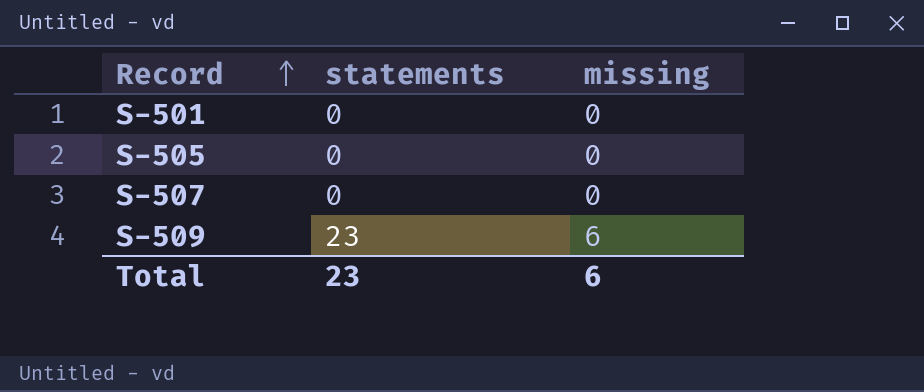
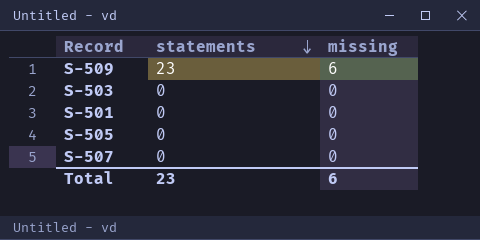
row order: Record ascending -> statements descending
row S-503: none -> 0 | 0

